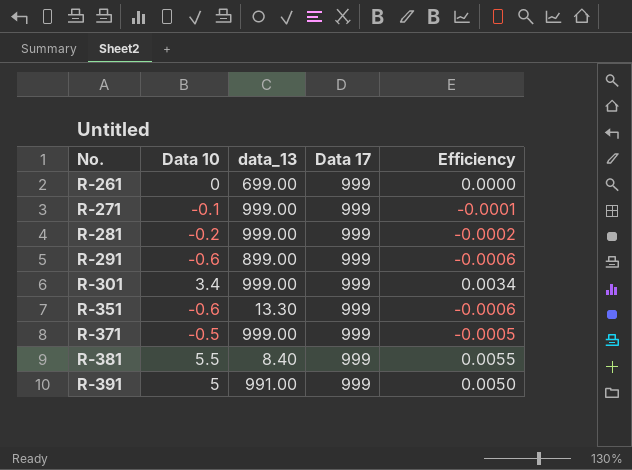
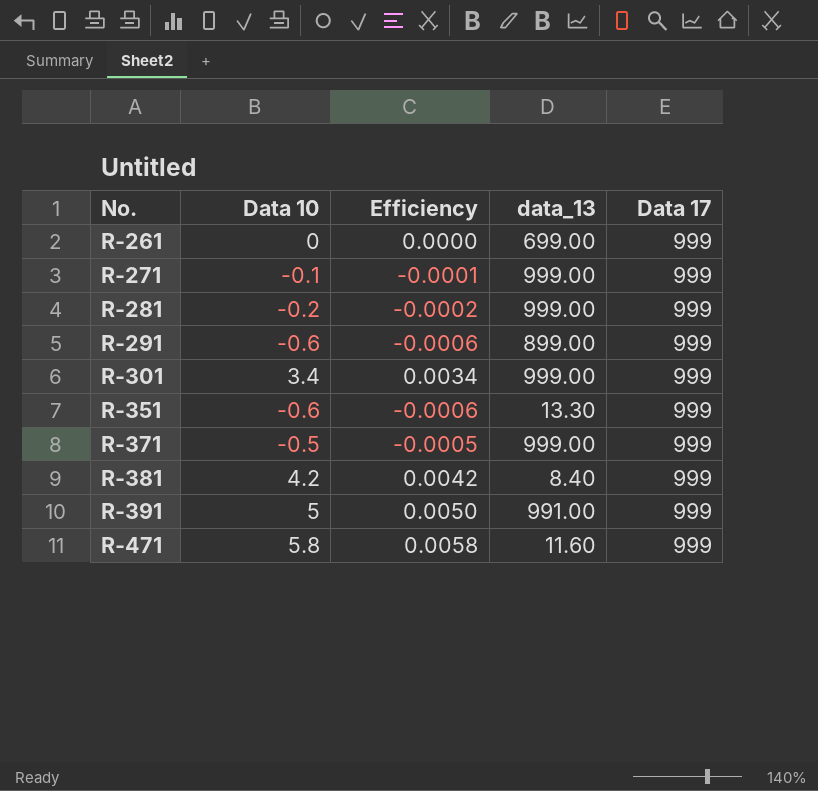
column Efficiency | position: 5 -> 3
R-381 | Data 10: 5.5 -> 4.2
R-381 | Efficiency: 0.0055 -> 0.0042
row R-471: none -> 5.8 | 0.0058 | 11.60 | 999

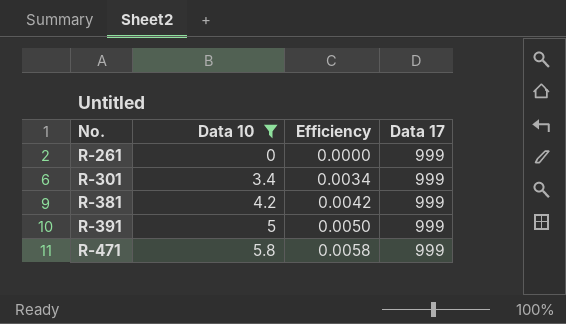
filter: none -> Data 10 >= 0
column data_13 | position: 4 -> none

